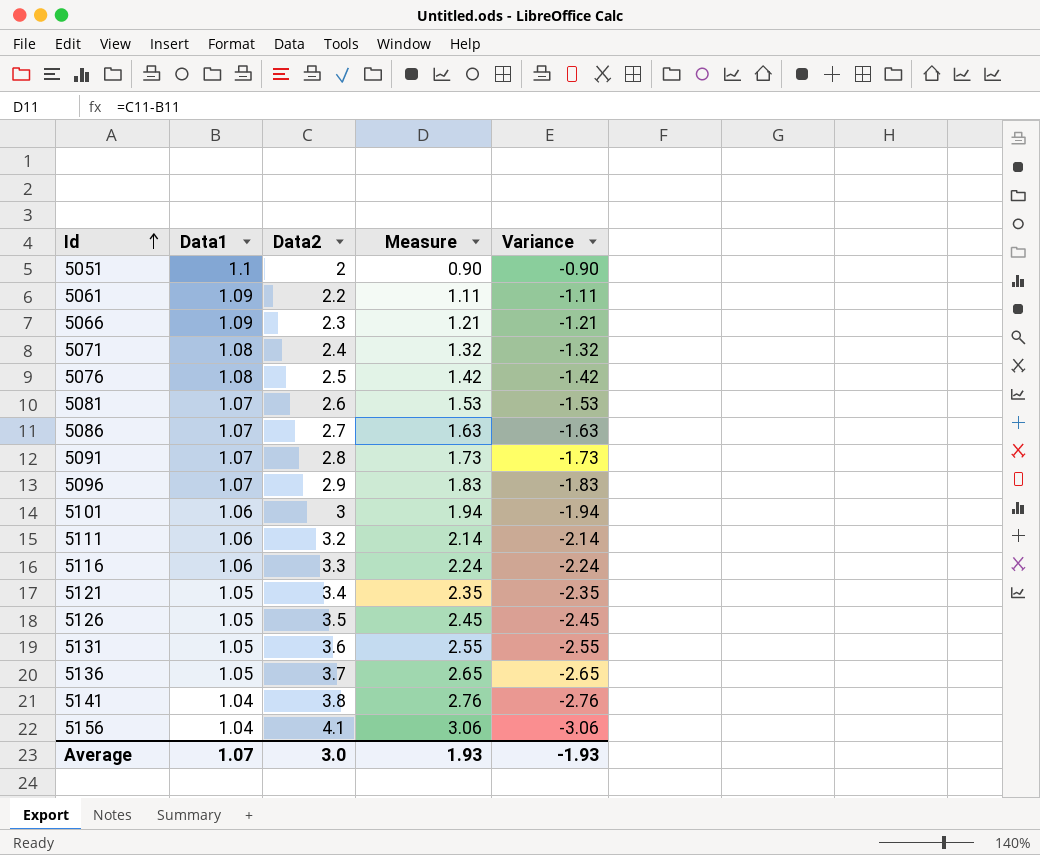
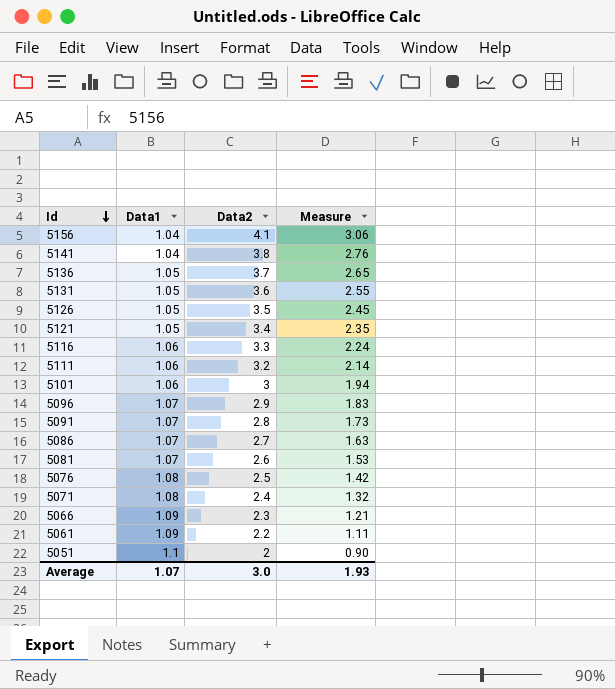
row order: Id ascending -> Id descending
column Variance | formula: [Data1] - [Data2] -> none

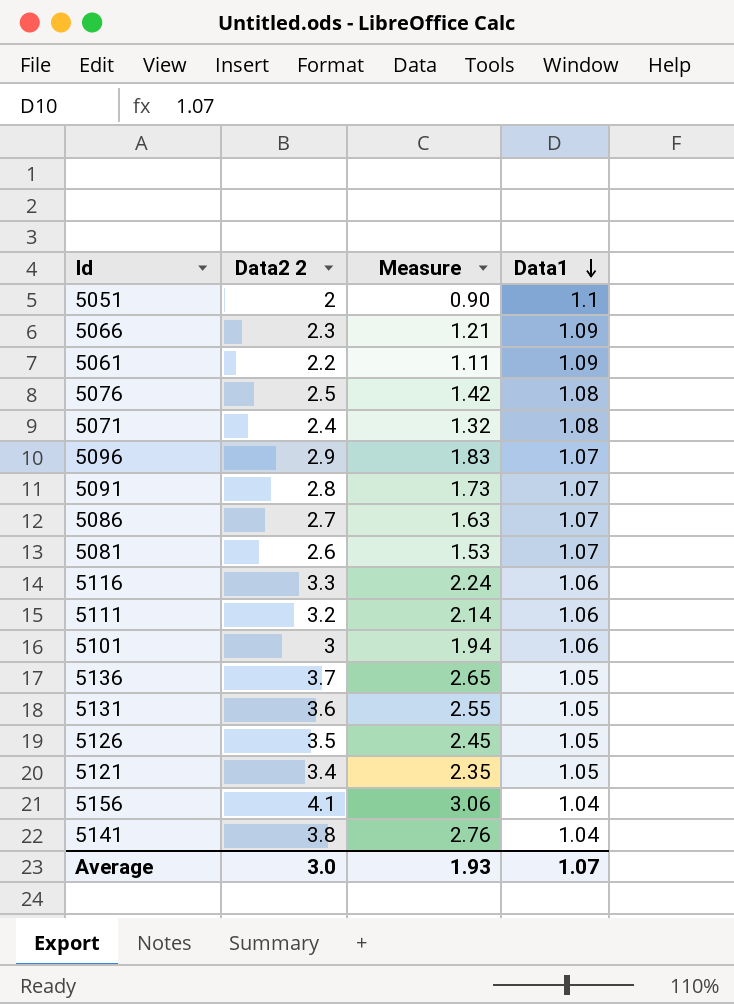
row order: Id descending -> Data1 descending
column name: Data2 -> Data2 2
column Data1 | position: 2 -> 4

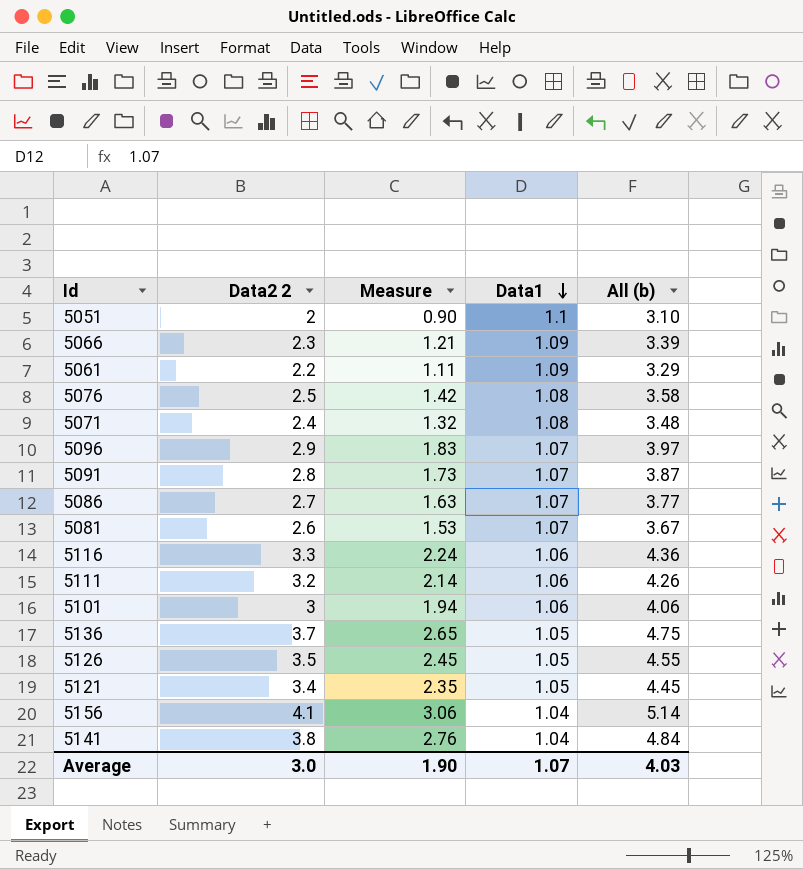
column All (b) | formula: none -> [Data2 2] + [Data1]
row 5131: 3.6 | 2.55 | 1.05 -> none
Average | Measure: 1.93 -> 1.90

